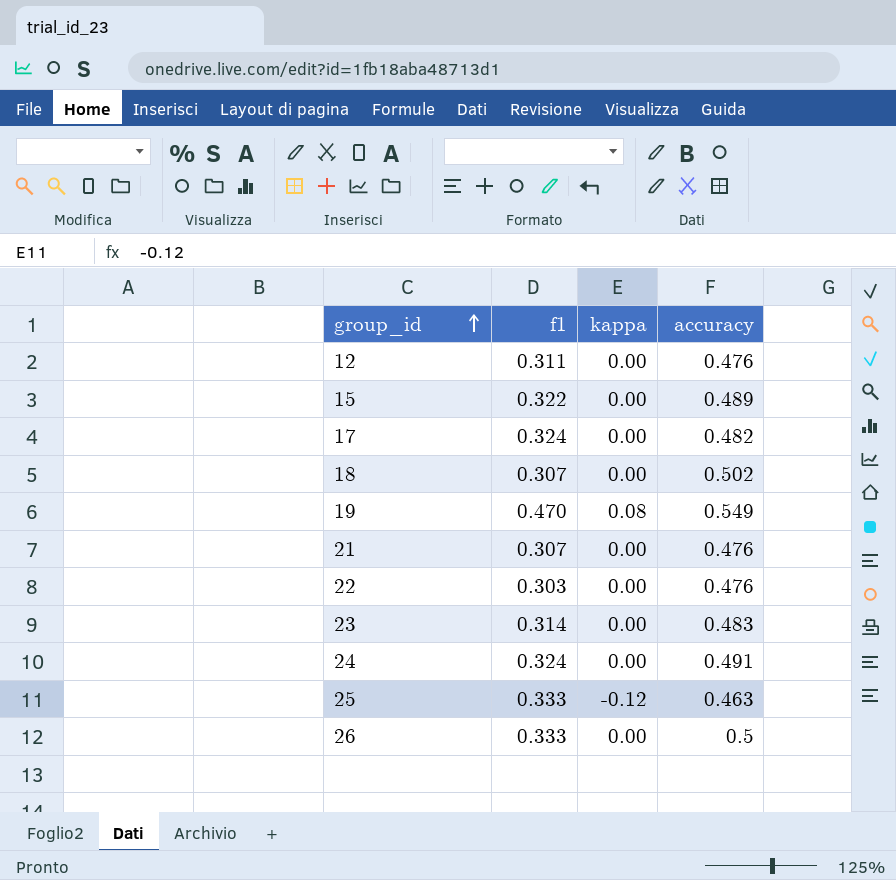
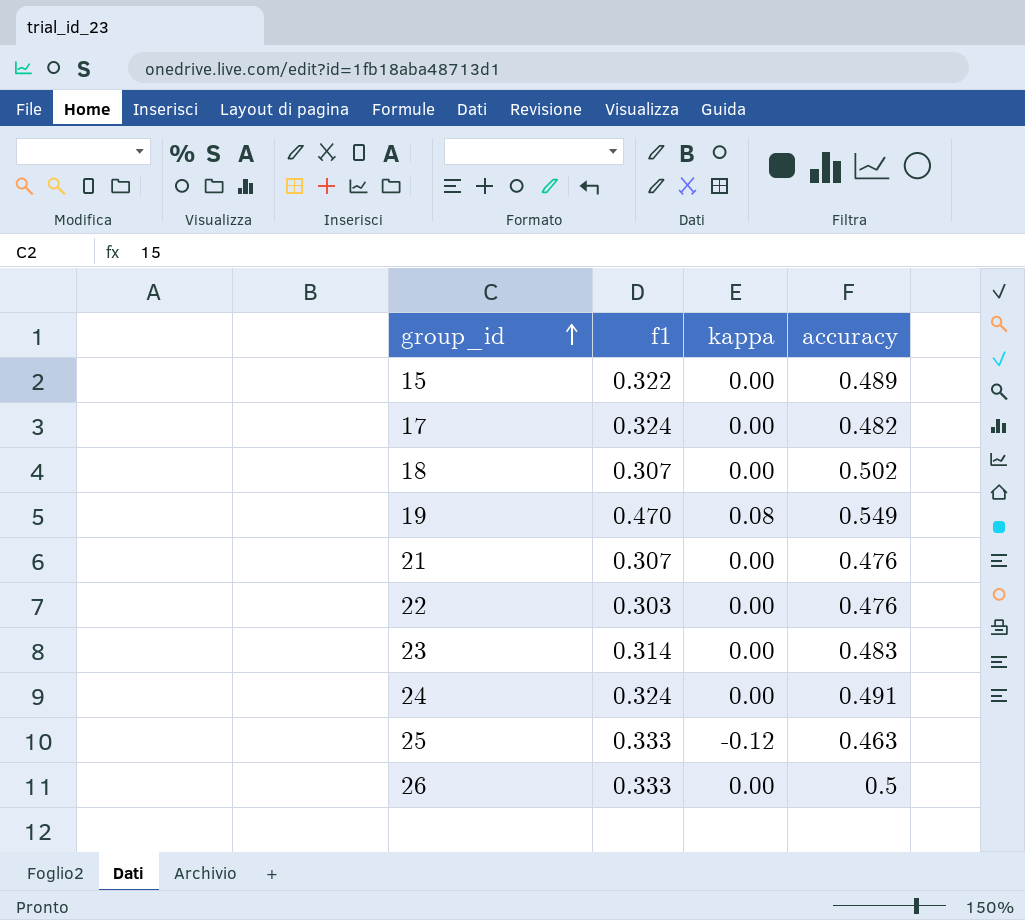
row 12: 0.311 | 0.00 | 0.476 -> none

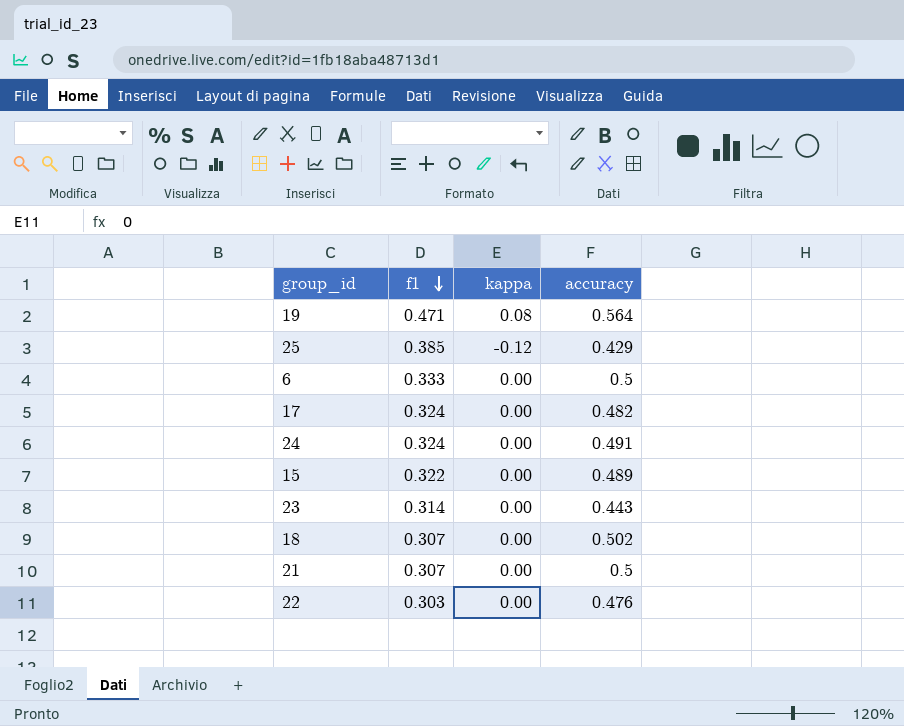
row order: group_id ascending -> f1 descending
row 26: 0.333 | 0.00 | 0.5 -> none
19 | f1: 0.470 -> 0.471
19 | accuracy: 0.549 -> 0.564
25 | f1: 0.333 -> 0.385
25 | accuracy: 0.463 -> 0.429
row 6: none -> 0.333 | 0.00 | 0.5
23 | accuracy: 0.483 -> 0.443
21 | accuracy: 0.476 -> 0.5

